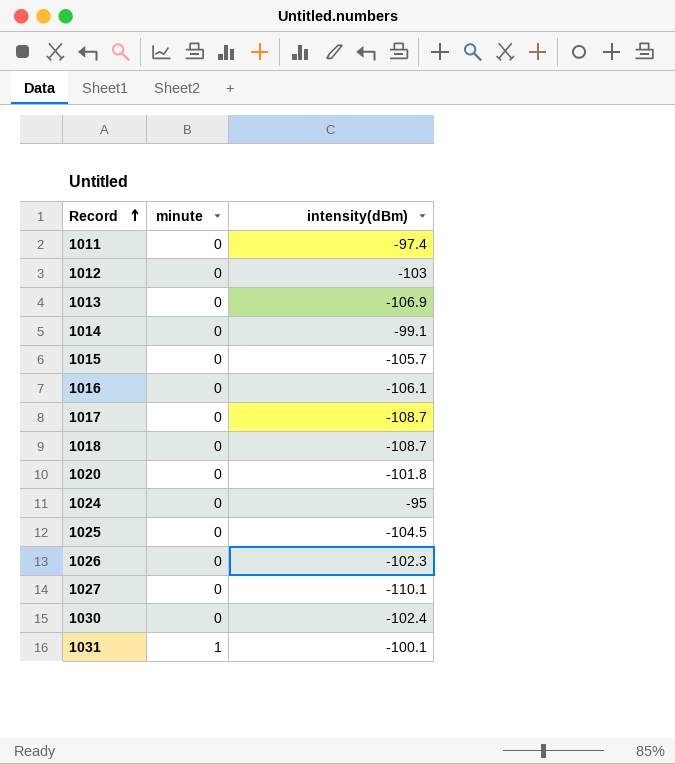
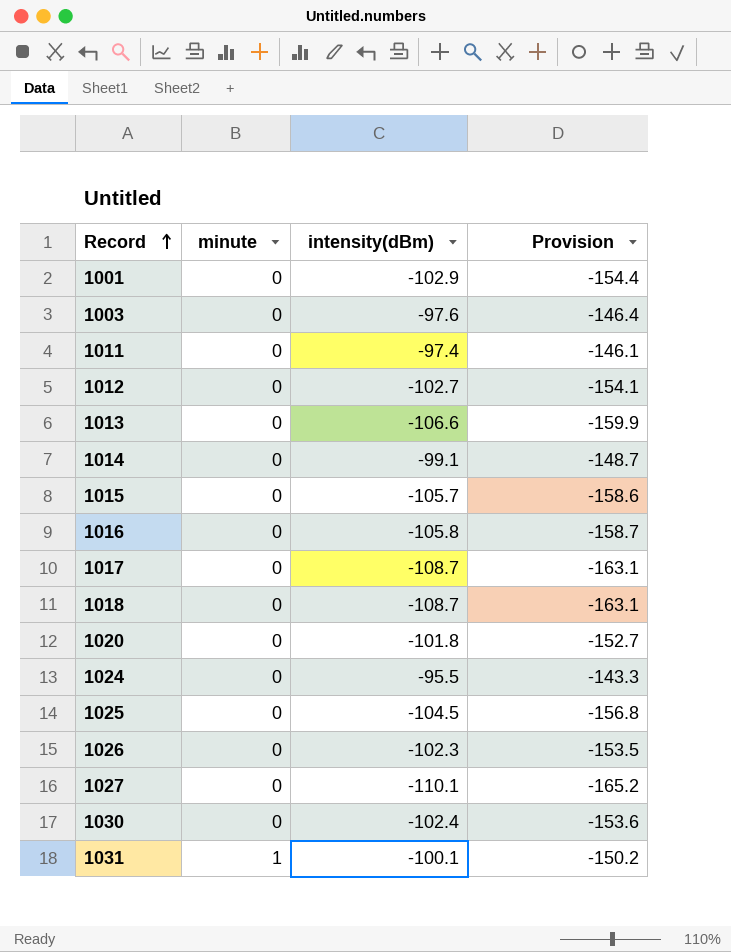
column Provision | formula: none -> [intensity(dBm)] * 1.5
row 1001: none -> 0 | -102.9 | -154.4
row 1003: none -> 0 | -97.6 | -146.4
1012 | intensity(dBm): -103 -> -102.7
1013 | intensity(dBm): -106.9 -> -106.6
1016 | intensity(dBm): -106.1 -> -105.8
1024 | intensity(dBm): -95 -> -95.5

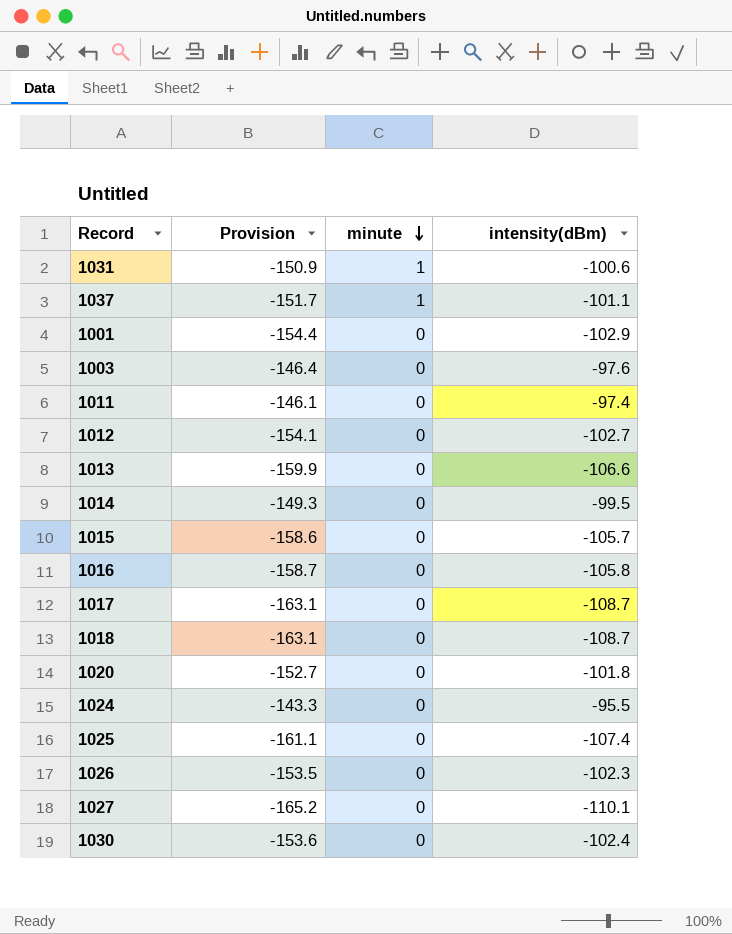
row order: Record ascending -> minute descending
column Provision | position: 4 -> 2
1031 | Provision: -150.2 -> -150.9
1031 | intensity(dBm): -100.1 -> -100.6
row 1037: none -> -151.7 | 1 | -101.1
1014 | Provision: -148.7 -> -149.3
1014 | intensity(dBm): -99.1 -> -99.5
1025 | Provision: -156.8 -> -161.1
1025 | intensity(dBm): -104.5 -> -107.4

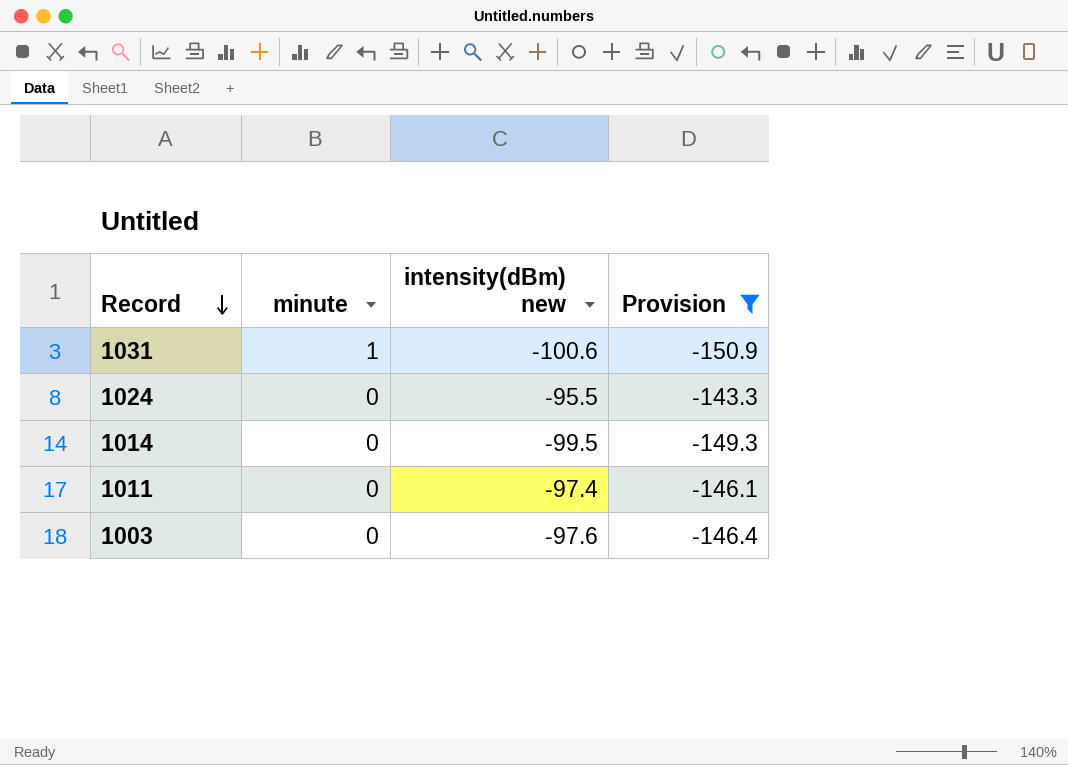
filter: none -> Provision >= -150.9
row order: minute descending -> Record descending
column name: intensity(dBm) -> intensity(dBm) new
column Provision | position: 2 -> 4

